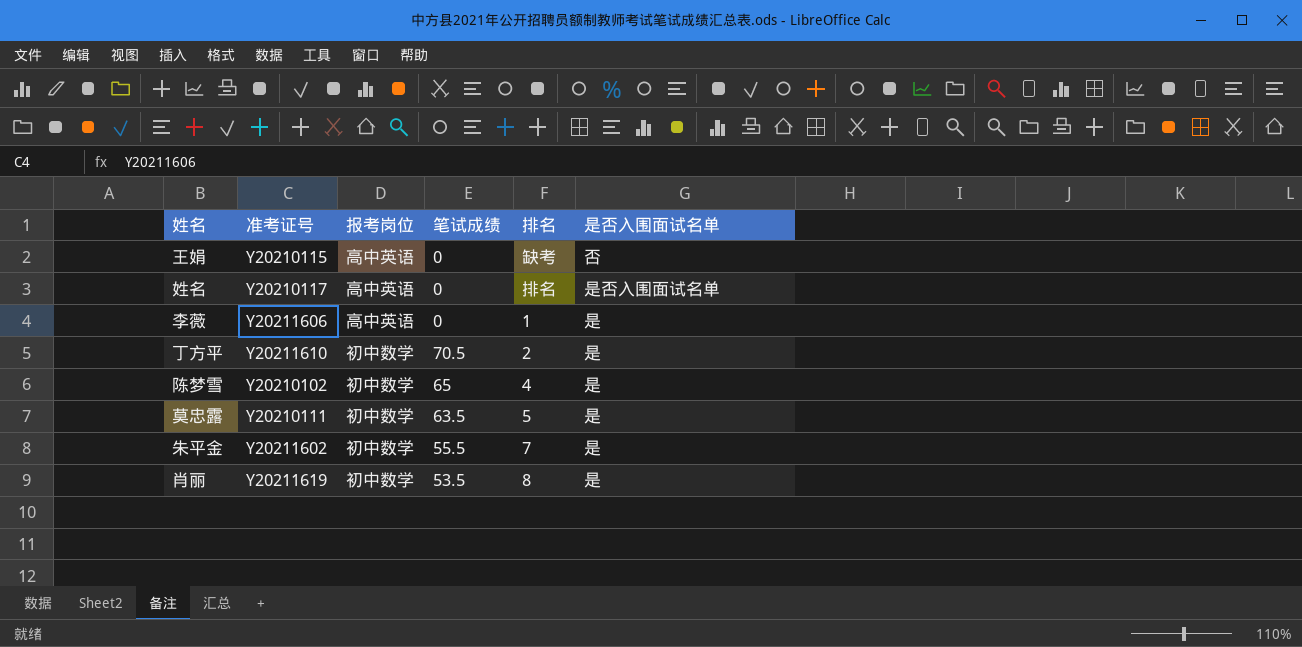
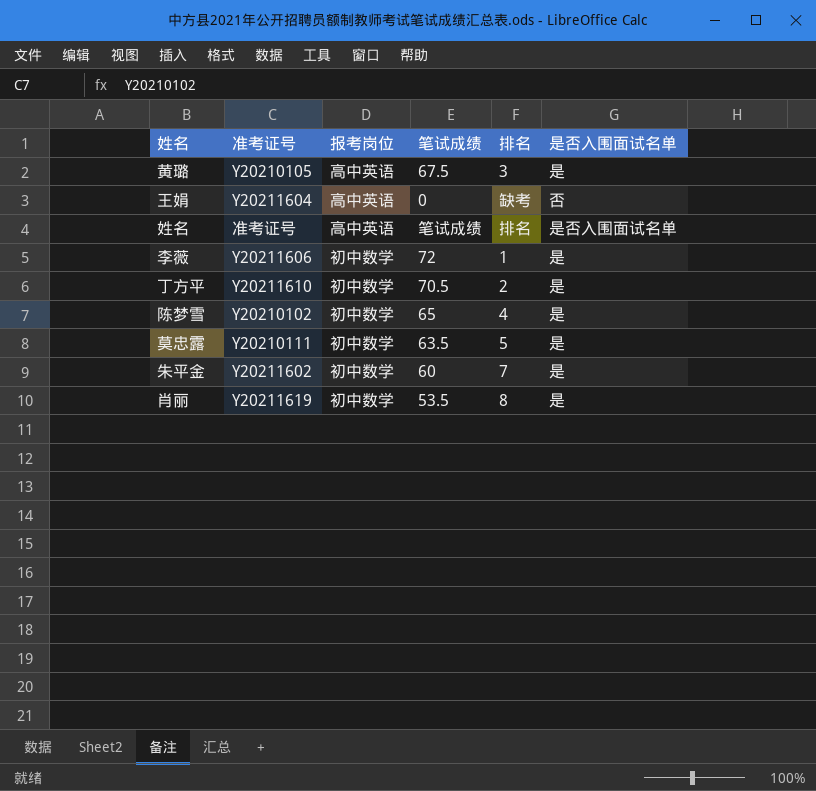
row 黄璐: none -> Y20210105 | 高中英语 | 67.5 | 3 | 是
王娟 | 准考证号: Y20210115 -> Y20211604
姓名 | 准考证号: Y20210117 -> 准考证号
姓名 | 笔试成绩: 0 -> 笔试成绩
李薇 | 报考岗位: 高中英语 -> 初中数学
李薇 | 笔试成绩: 0 -> 72
朱平金 | 笔试成绩: 55.5 -> 60

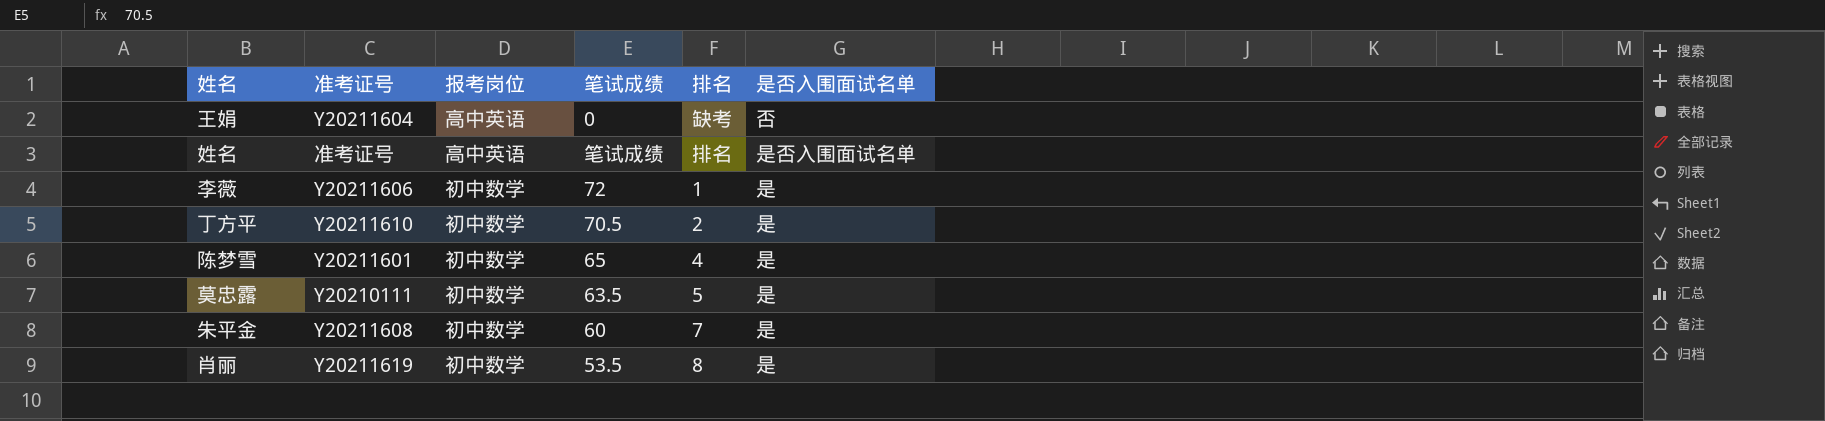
row 黄璐: Y20210105 | 高中英语 | 67.5 | 3 | 是 -> none
陈梦雪 | 准考证号: Y20210102 -> Y20211601
朱平金 | 准考证号: Y20211602 -> Y20211608

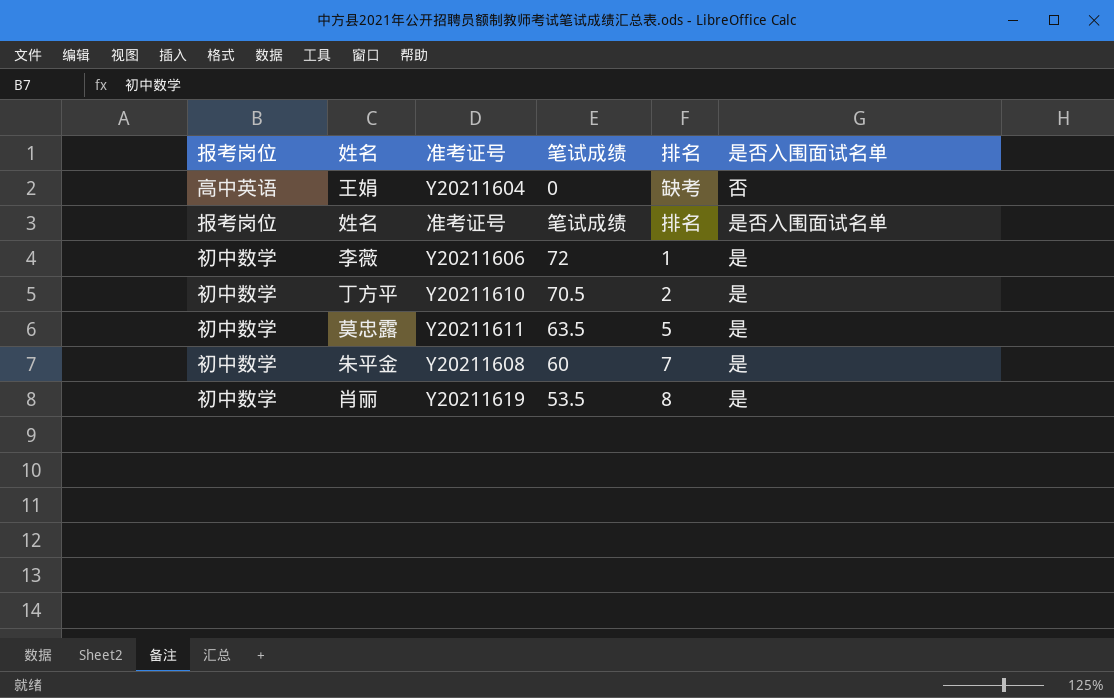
column 报考岗位 | position: 3 -> 1
row 陈梦雪: Y20211601 | 初中数学 | 65 | 4 | 是 -> none
姓名 | 报考岗位: 高中英语 -> 报考岗位
莫忠露 | 准考证号: Y20210111 -> Y20211611

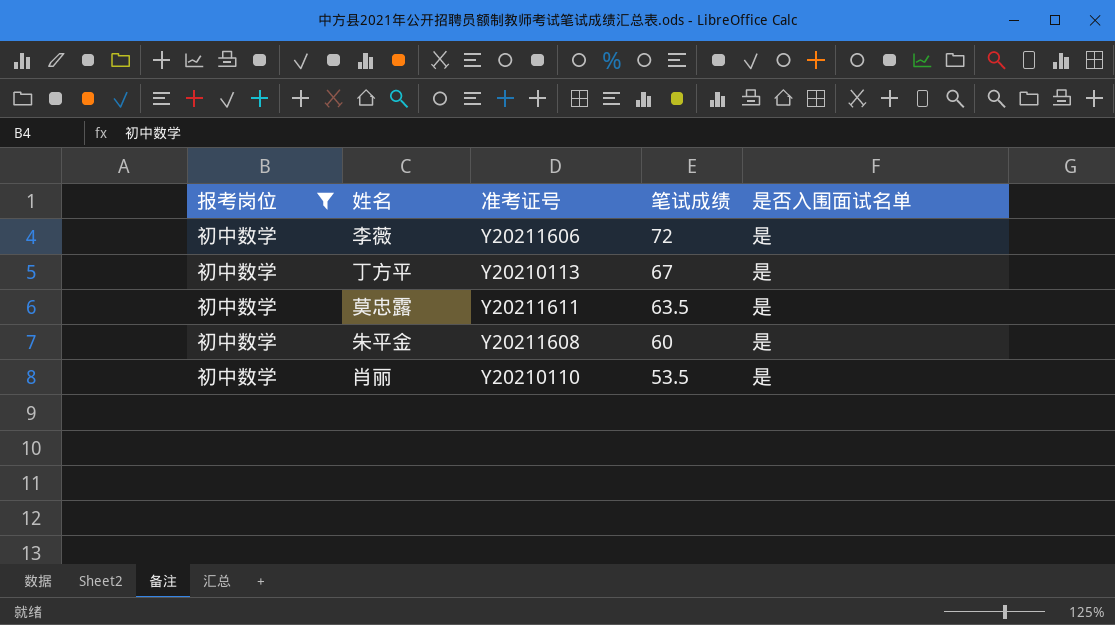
filter: none -> 报考岗位 = 初中数学
column 排名 | position: 5 -> none
丁方平 | 准考证号: Y20211610 -> Y20210113
丁方平 | 笔试成绩: 70.5 -> 67
肖丽 | 准考证号: Y20211619 -> Y20210110

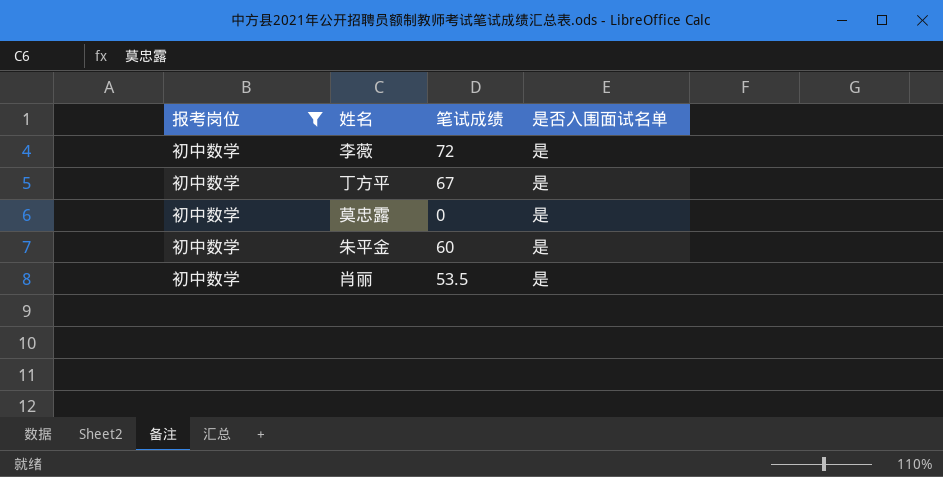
column 准考证号 | position: 3 -> none
莫忠露 | 笔试成绩: 63.5 -> 0

